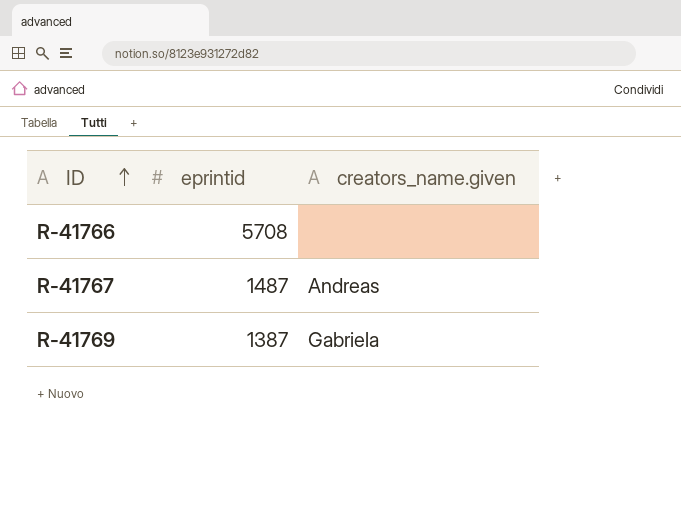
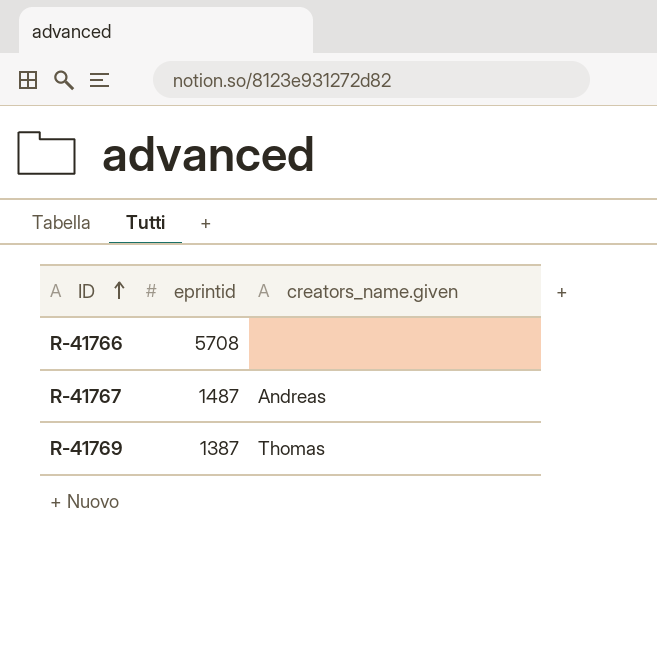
R-41769 | creators_name.given: Gabriela -> Thomas

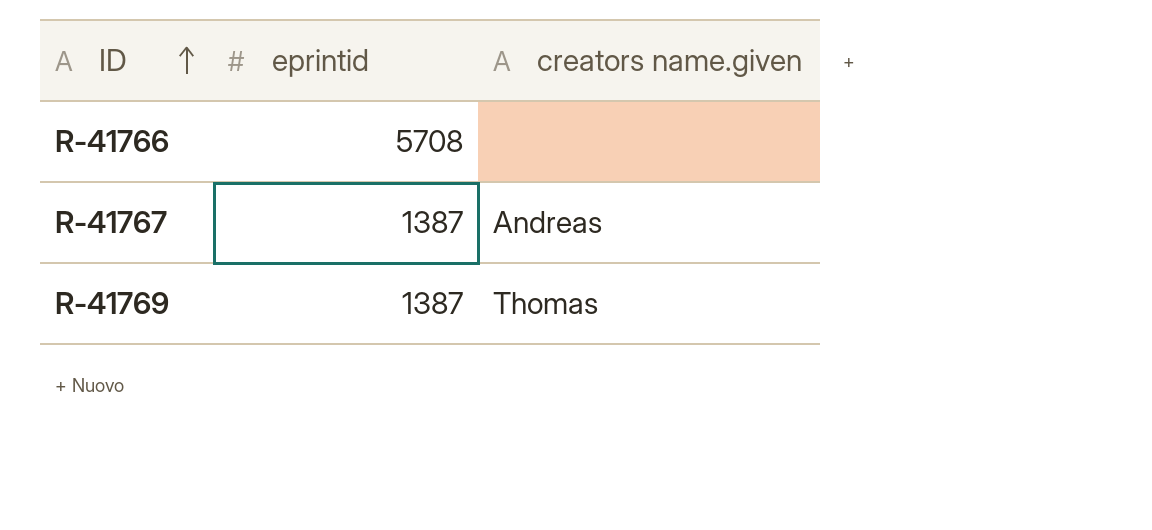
column name: creators_name.given -> creators name.given
R-41767 | eprintid: 1487 -> 1387

